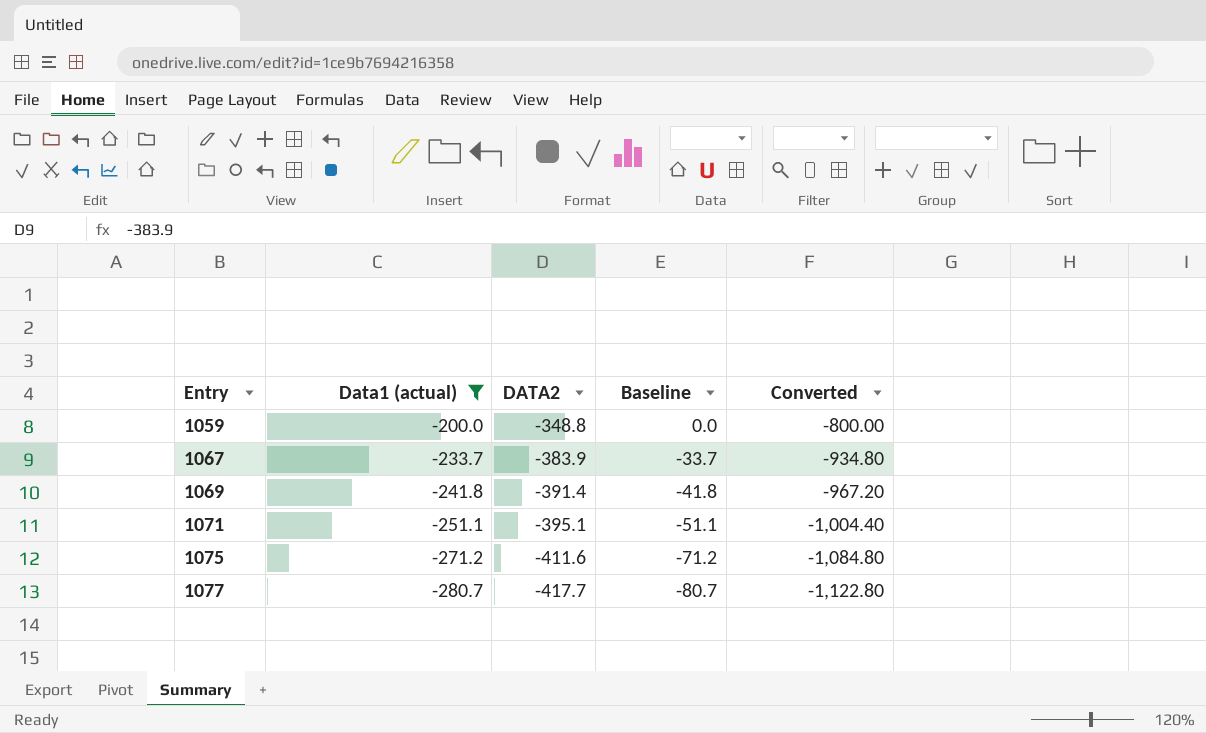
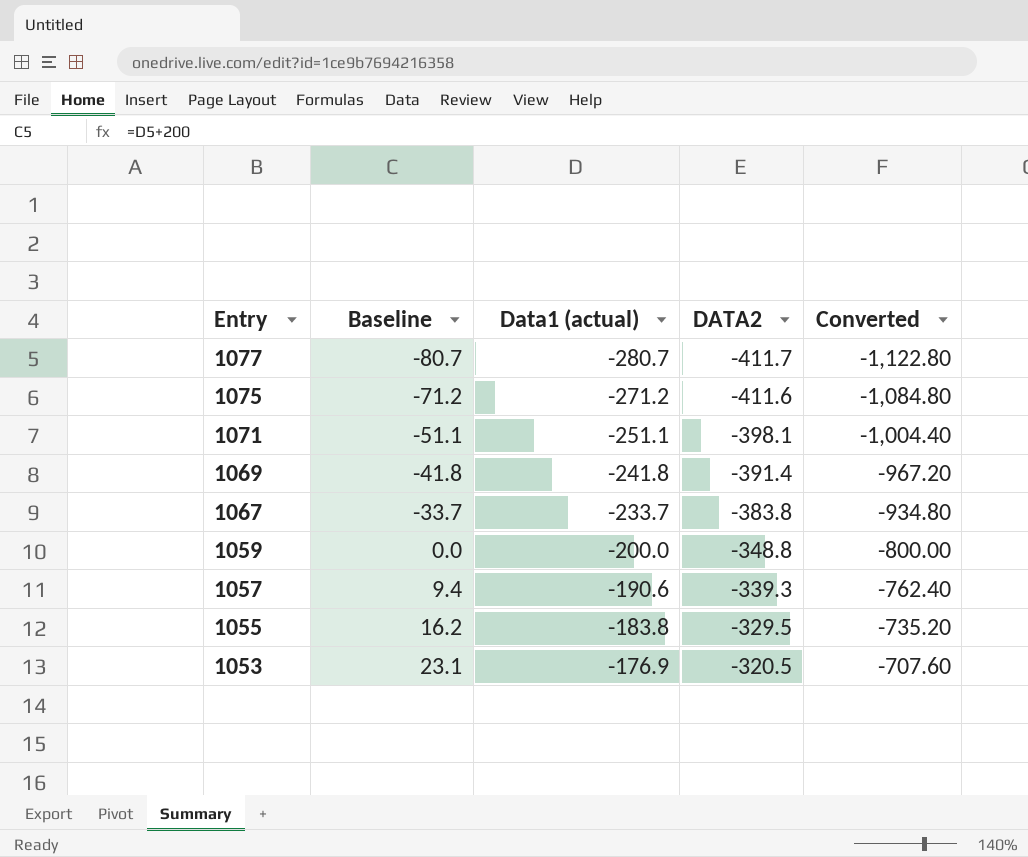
filter: Data1 (actual) <= -200.0 -> none
row order: Entry ascending -> Entry descending
column Baseline | position: 4 -> 2
1077 | DATA2: -417.7 -> -411.7
1071 | DATA2: -395.1 -> -398.1
1067 | DATA2: -383.9 -> -383.8

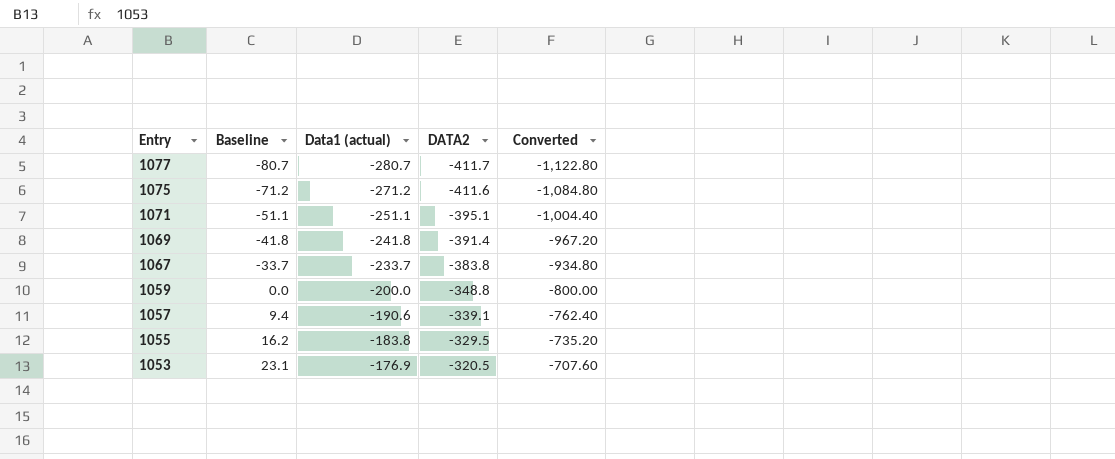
1071 | DATA2: -398.1 -> -395.1
1057 | DATA2: -339.3 -> -339.1

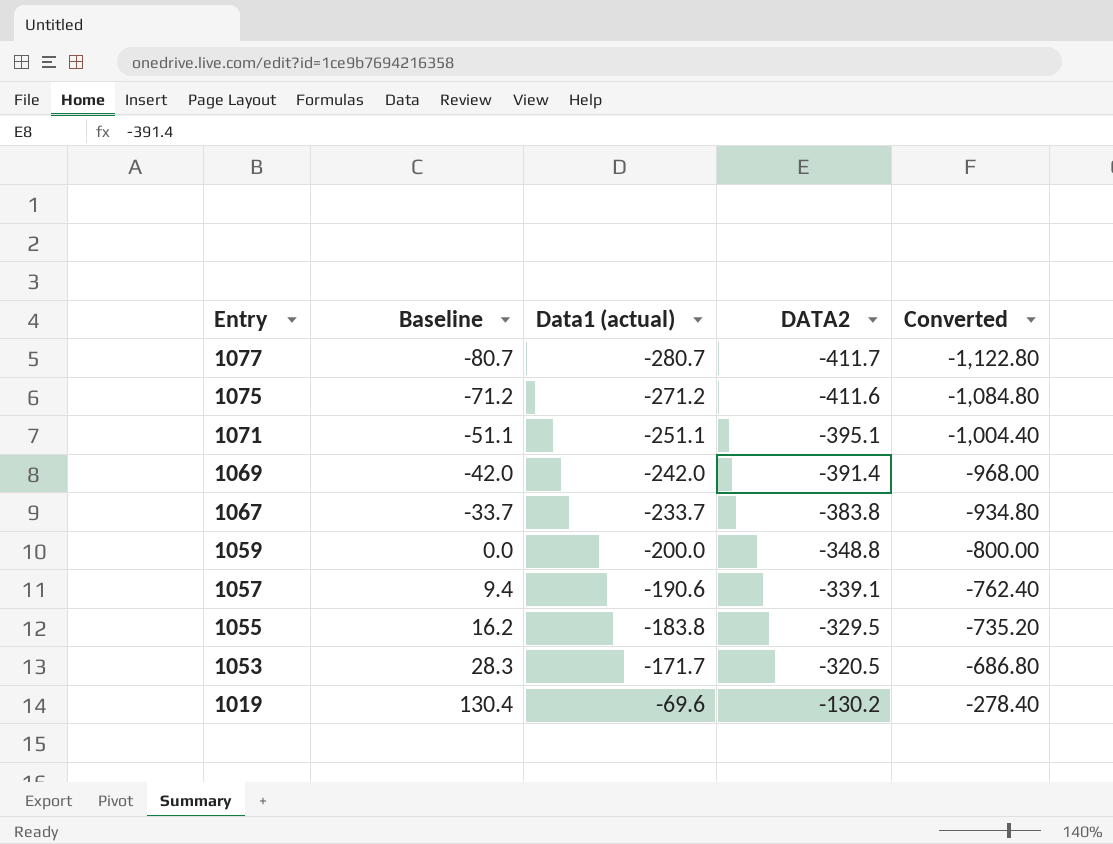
1069 | Baseline: -41.8 -> -42.0
1069 | Data1 (actual): -241.8 -> -242.0
1069 | Converted: -967.20 -> -968.00
1053 | Baseline: 23.1 -> 28.3
1053 | Data1 (actual): -176.9 -> -171.7
1053 | Converted: -707.60 -> -686.80
row 1019: none -> 130.4 | -69.6 | -130.2 | -278.40

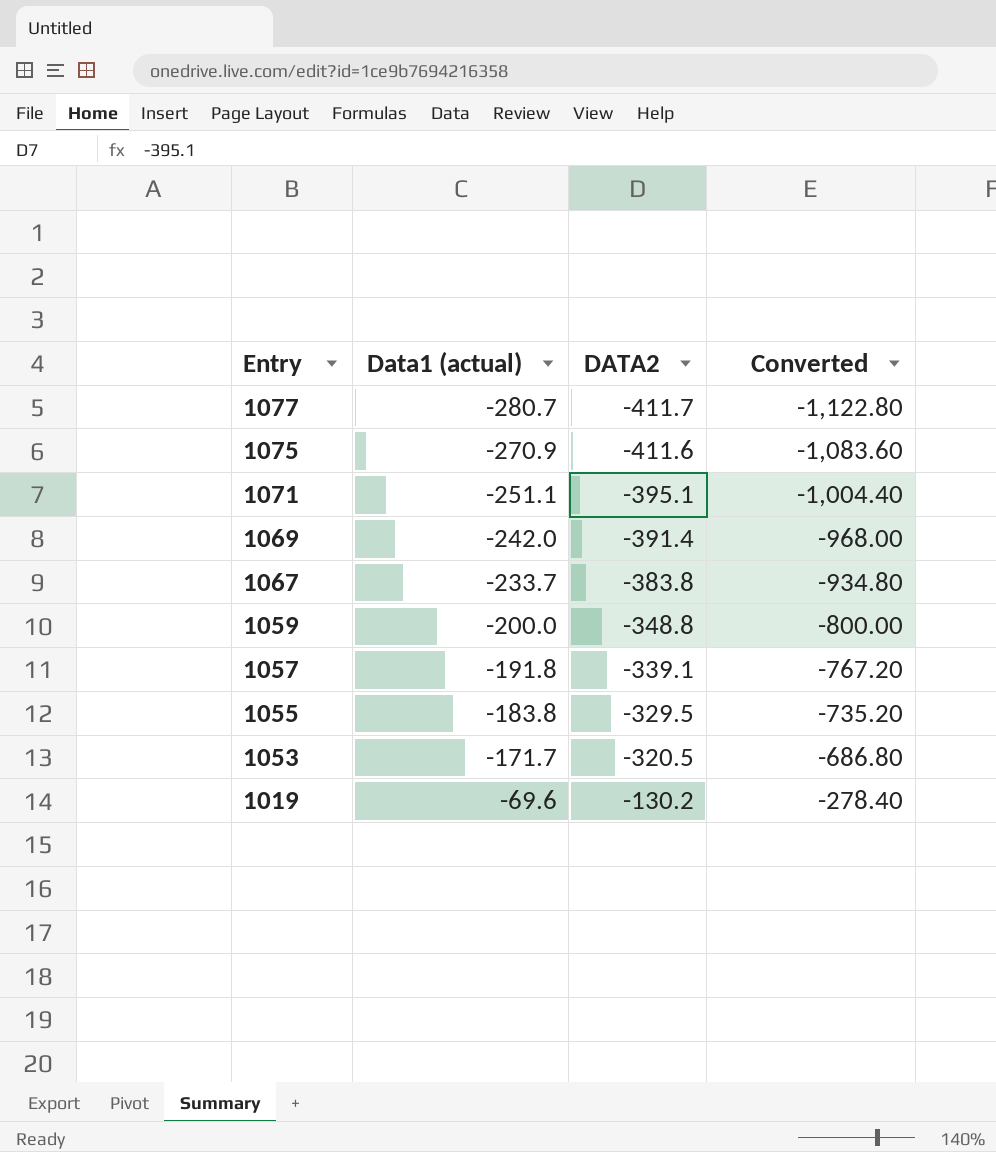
column Baseline | formula: [Data1 (actual)] + 200 -> none
1075 | Data1 (actual): -271.2 -> -270.9
1075 | Converted: -1,084.80 -> -1,083.60
1057 | Data1 (actual): -190.6 -> -191.8
1057 | Converted: -762.40 -> -767.20

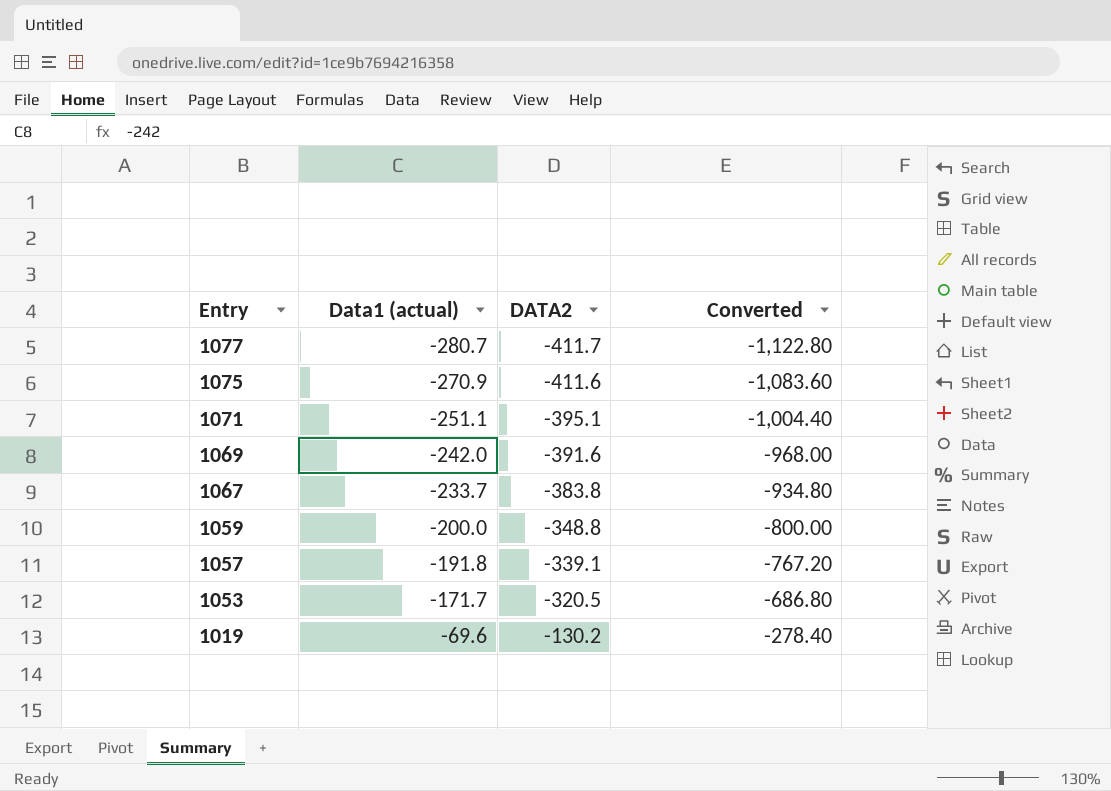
row 1055: -183.8 | -329.5 | -735.20 -> none
1069 | DATA2: -391.4 -> -391.6

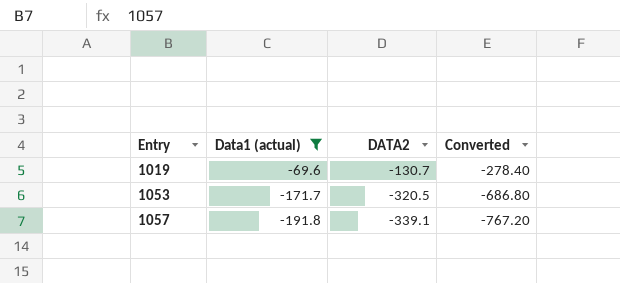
filter: none -> Data1 (actual) >= -191.8
row order: Entry descending -> Entry ascending
1019 | DATA2: -130.2 -> -130.7

